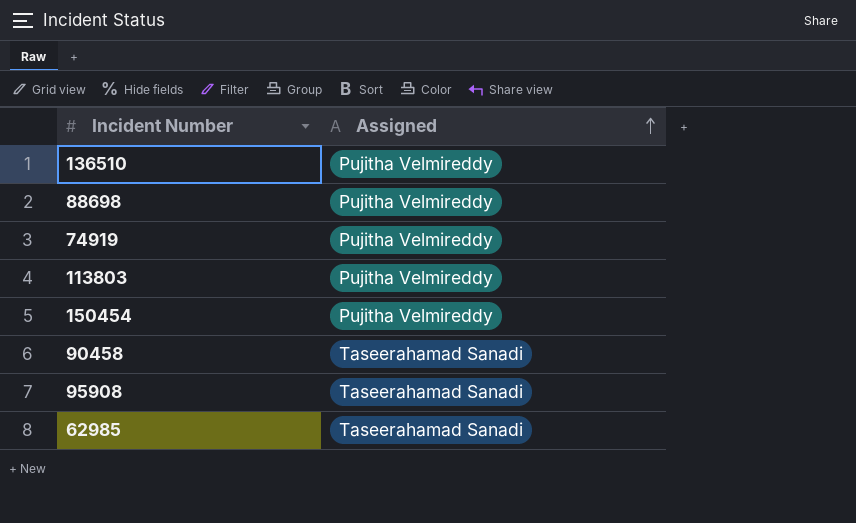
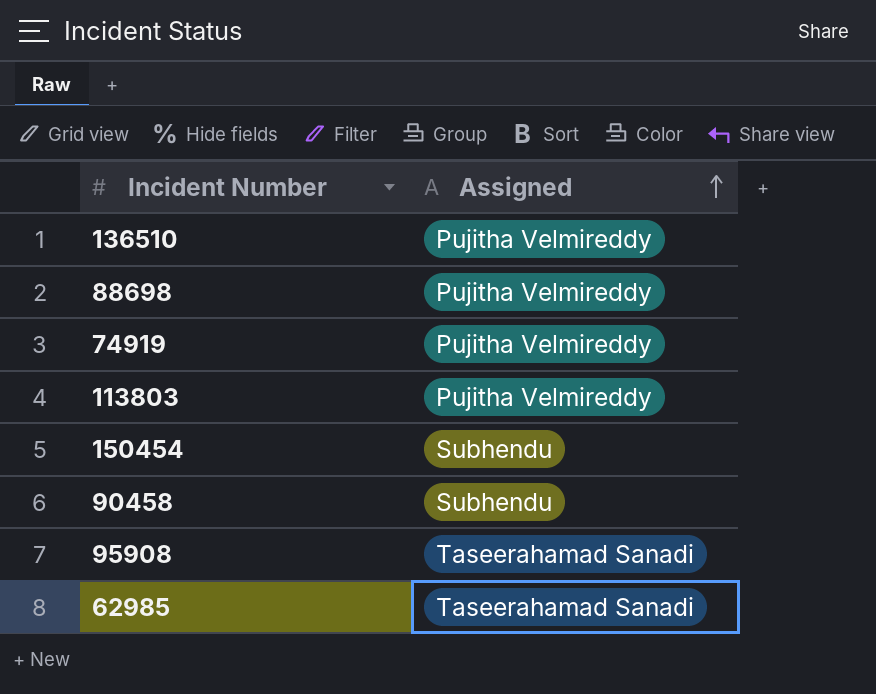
150454 | Assigned: Pujitha Velmireddy -> Subhendu
90458 | Assigned: Taseerahamad Sanadi -> Subhendu

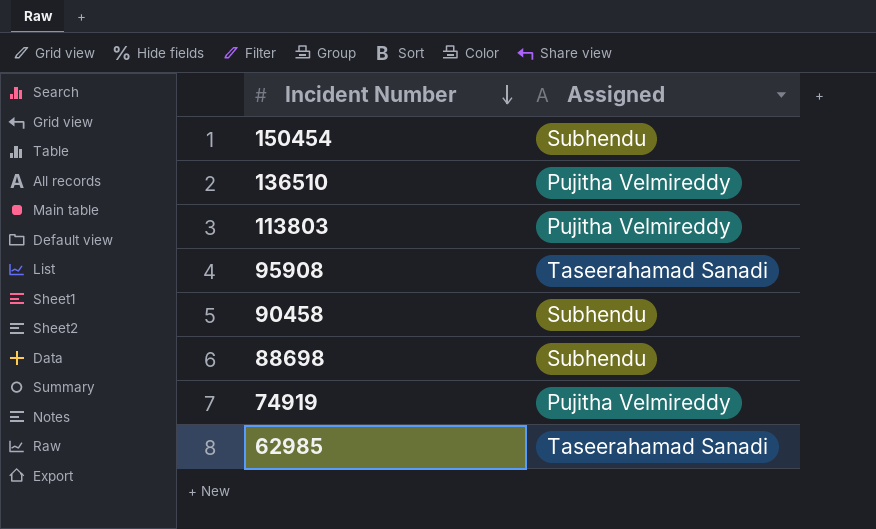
row order: Assigned ascending -> Incident Number descending
88698 | Assigned: Pujitha Velmireddy -> Subhendu

